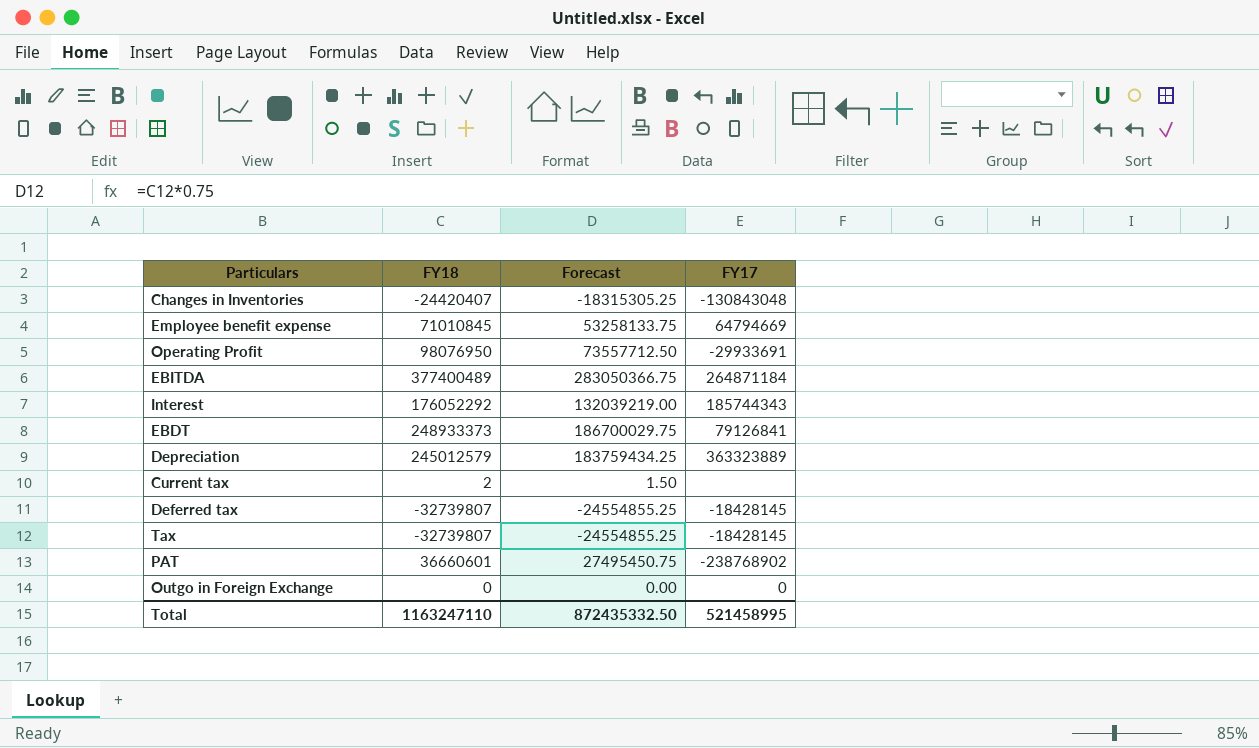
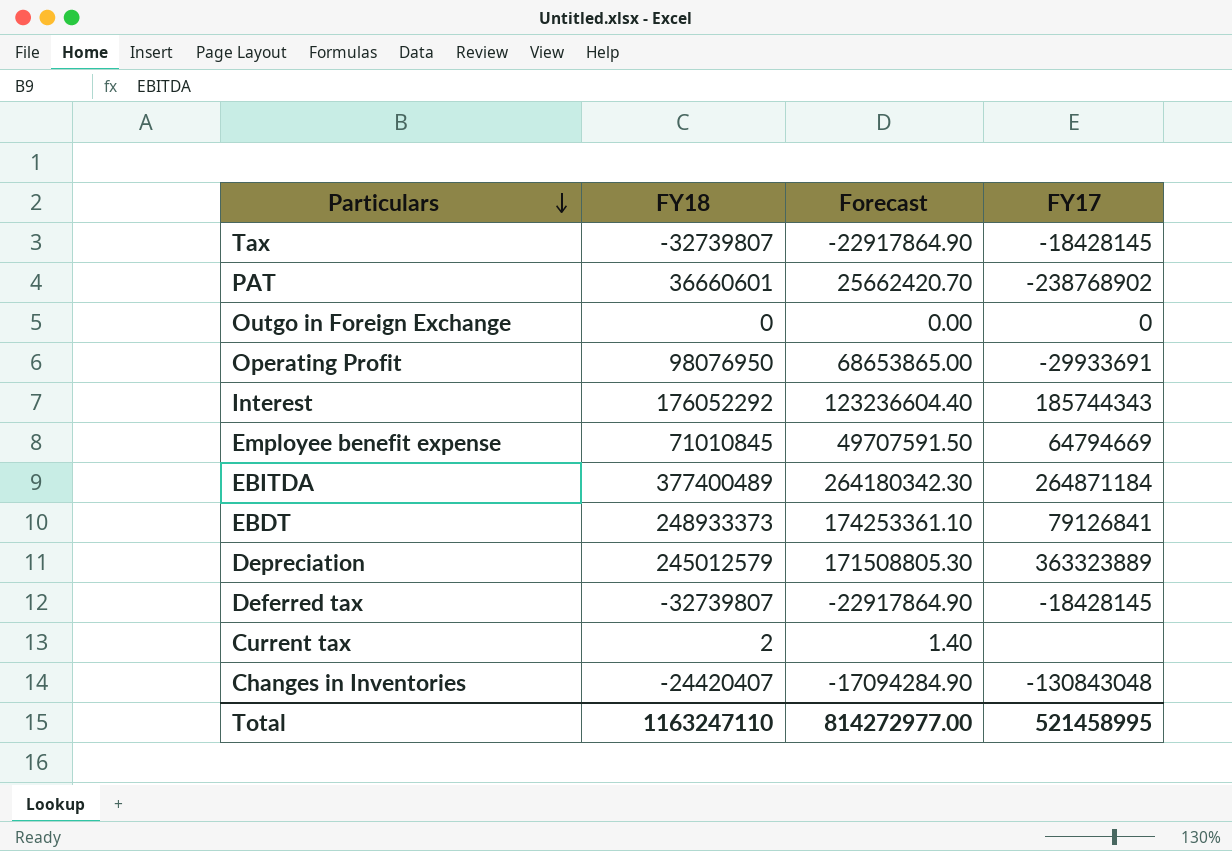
row order: none -> Particulars descending
column Forecast | formula: [FY18] * 0.75 -> [FY18] * 0.7
Total | Forecast: 872435332.50 -> 814272977.00

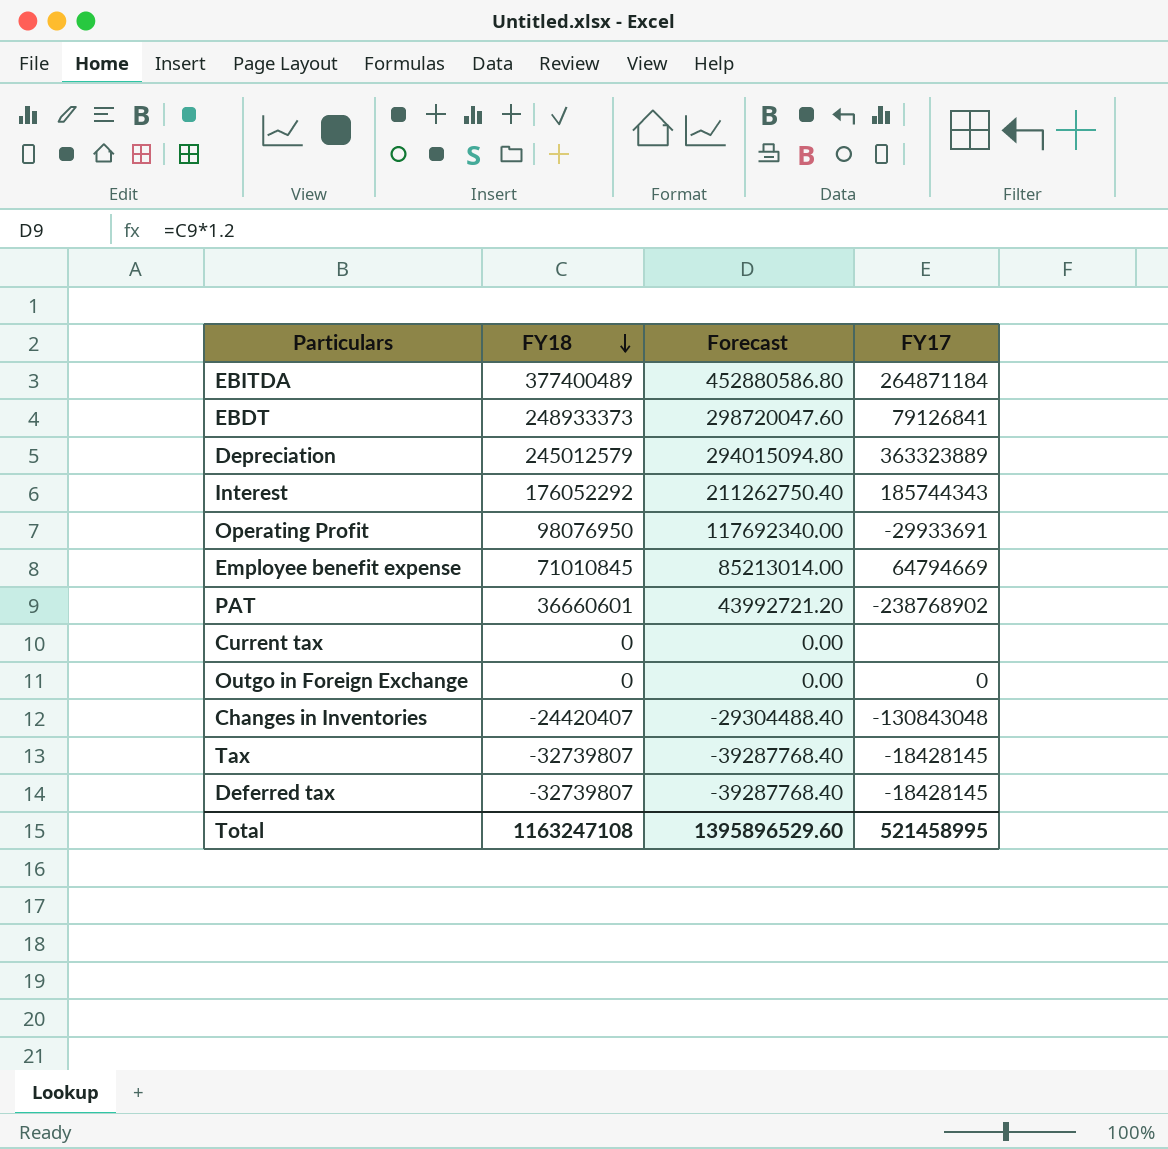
row order: Particulars descending -> FY18 descending
column Forecast | formula: [FY18] * 0.7 -> [FY18] * 1.2
Current tax | FY18: 2 -> 0
Total | FY18: 1163247110 -> 1163247108
Total | Forecast: 814272977.00 -> 1395896529.60

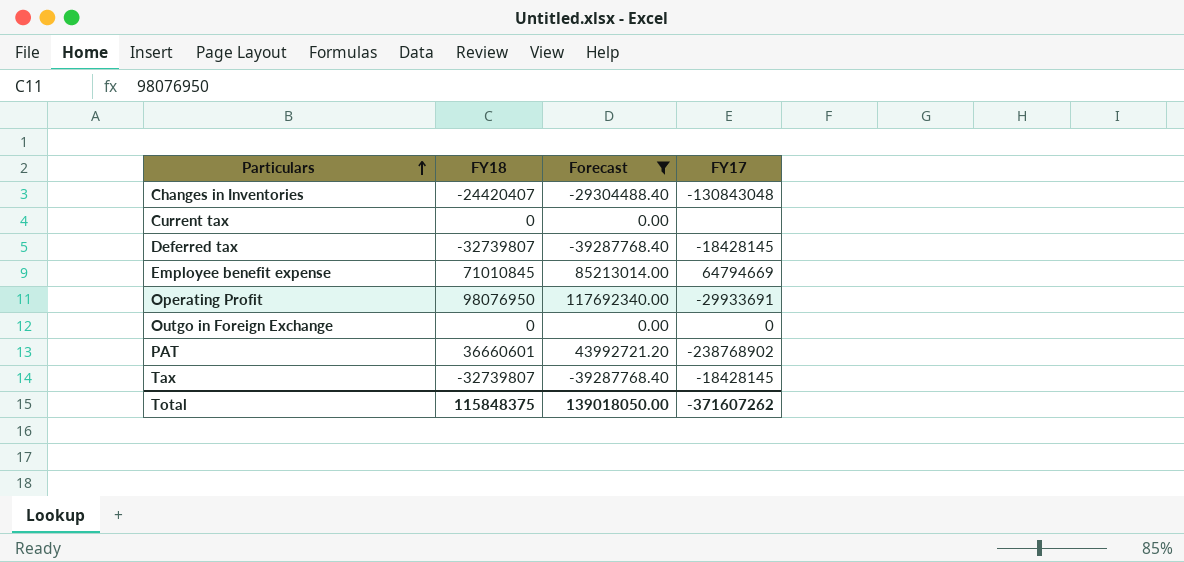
filter: none -> Forecast <= 117692340.00
row order: FY18 descending -> Particulars ascending
Total | FY18: 1163247108 -> 115848375
Total | Forecast: 1395896529.60 -> 139018050.00
Total | FY17: 521458995 -> -371607262

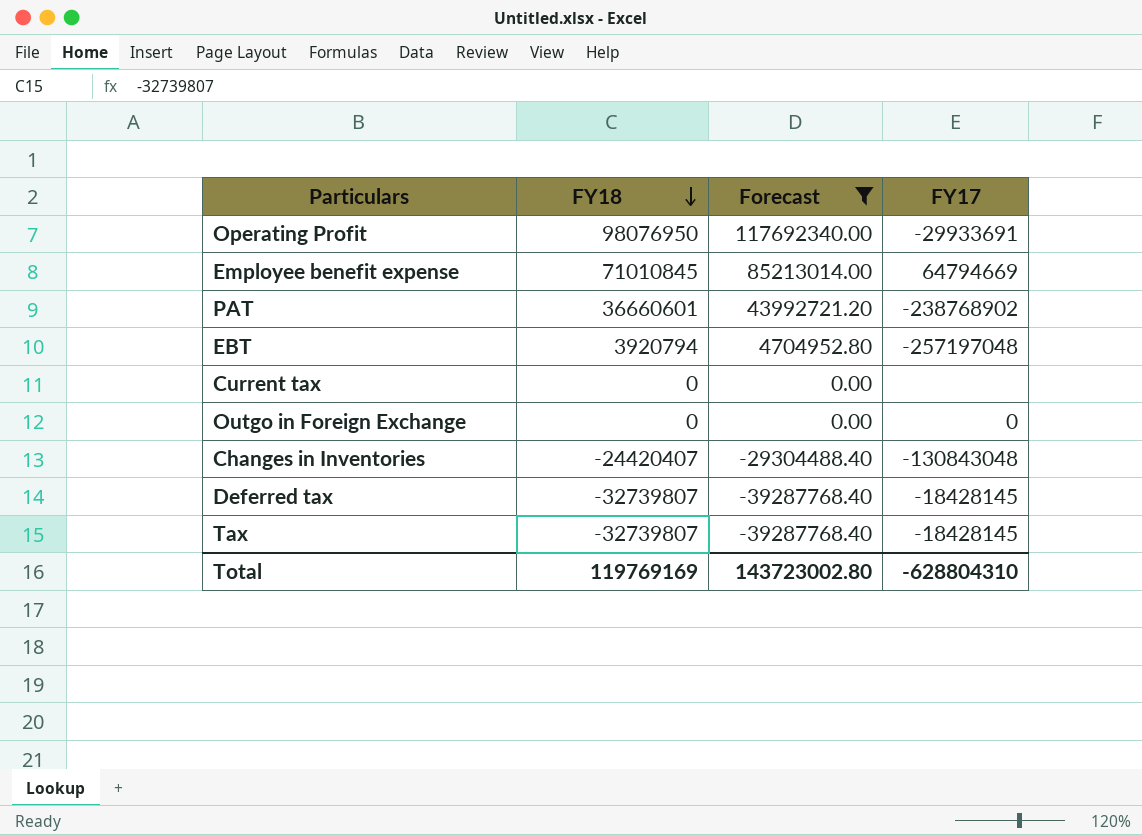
row order: Particulars ascending -> FY18 descending
row EBT: none -> 3920794 | 4704952.80 | -257197048
Total | FY18: 115848375 -> 119769169
Total | Forecast: 139018050.00 -> 143723002.80
Total | FY17: -371607262 -> -628804310

